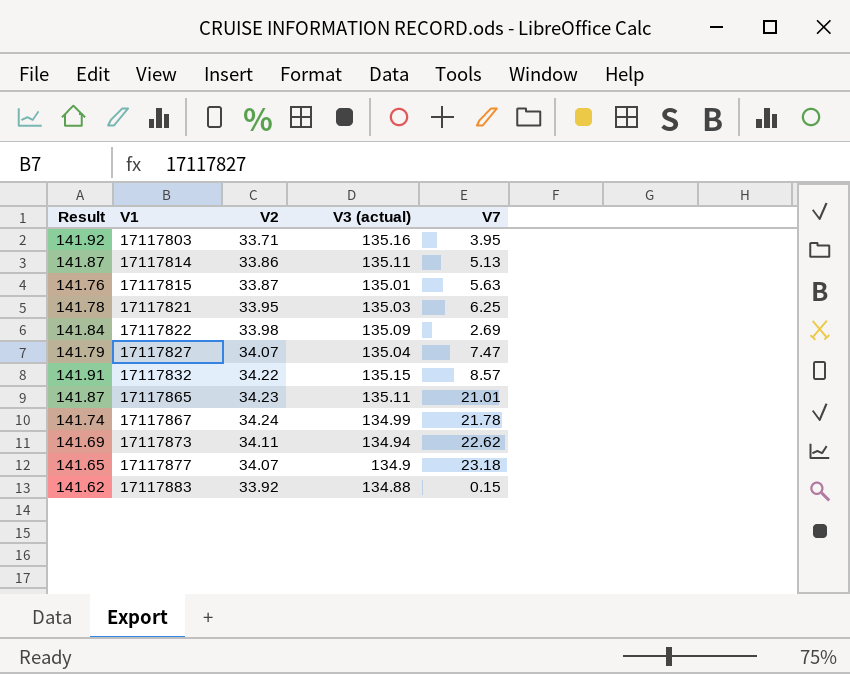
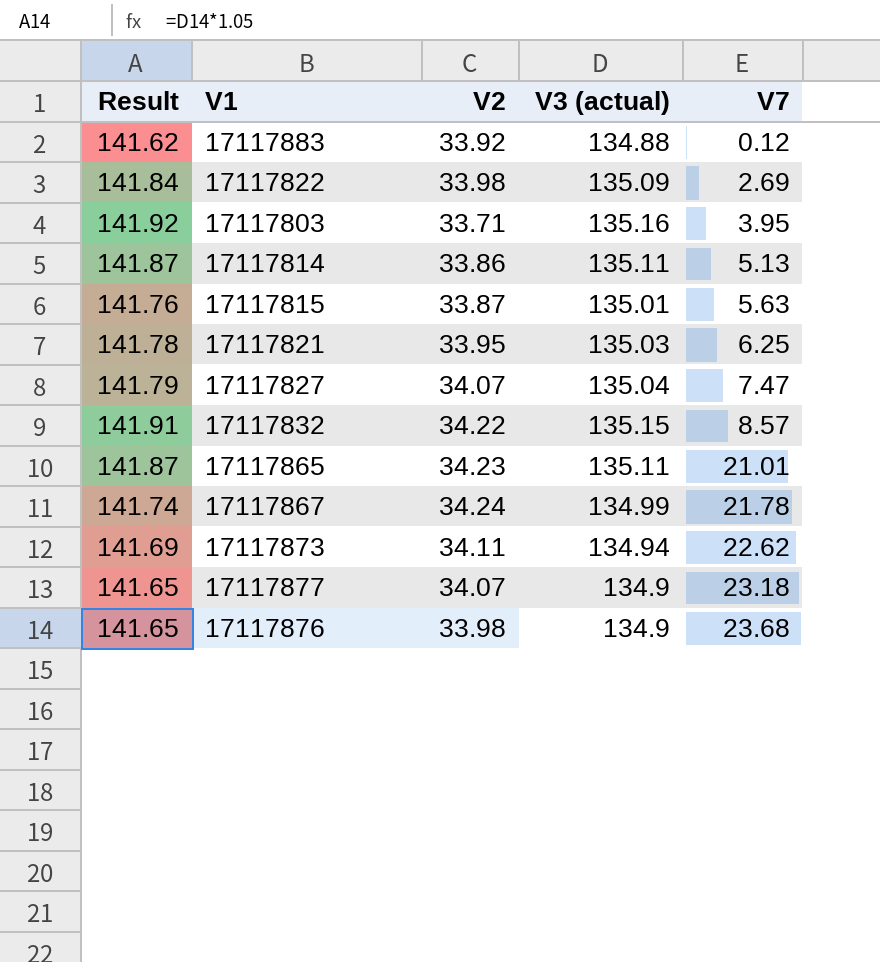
row order: V1 ascending -> V7 ascending
17117883 | V7: 0.15 -> 0.12
row 17117876: none -> 141.65 | 33.98 | 134.9 | 23.68

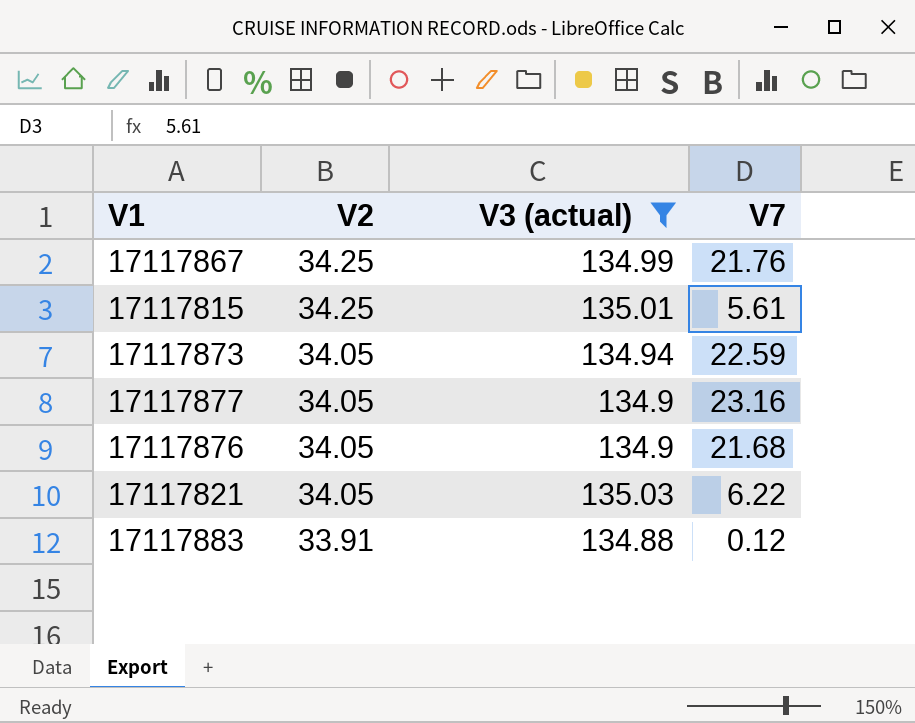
filter: none -> V3 (actual) <= 135.03
row order: V7 ascending -> V2 descending
column Result | formula: [V3 (actual)] * 1.05 -> none
17117867 | V2: 34.24 -> 34.25
17117867 | V7: 21.78 -> 21.76
17117815 | V2: 33.87 -> 34.25
17117815 | V7: 5.63 -> 5.61
17117873 | V2: 34.11 -> 34.05
17117873 | V7: 22.62 -> 22.59
17117877 | V2: 34.07 -> 34.05
17117877 | V7: 23.18 -> 23.16
17117876 | V2: 33.98 -> 34.05
17117876 | V7: 23.68 -> 21.68
17117821 | V2: 33.95 -> 34.05
17117821 | V7: 6.25 -> 6.22
17117883 | V2: 33.92 -> 33.91

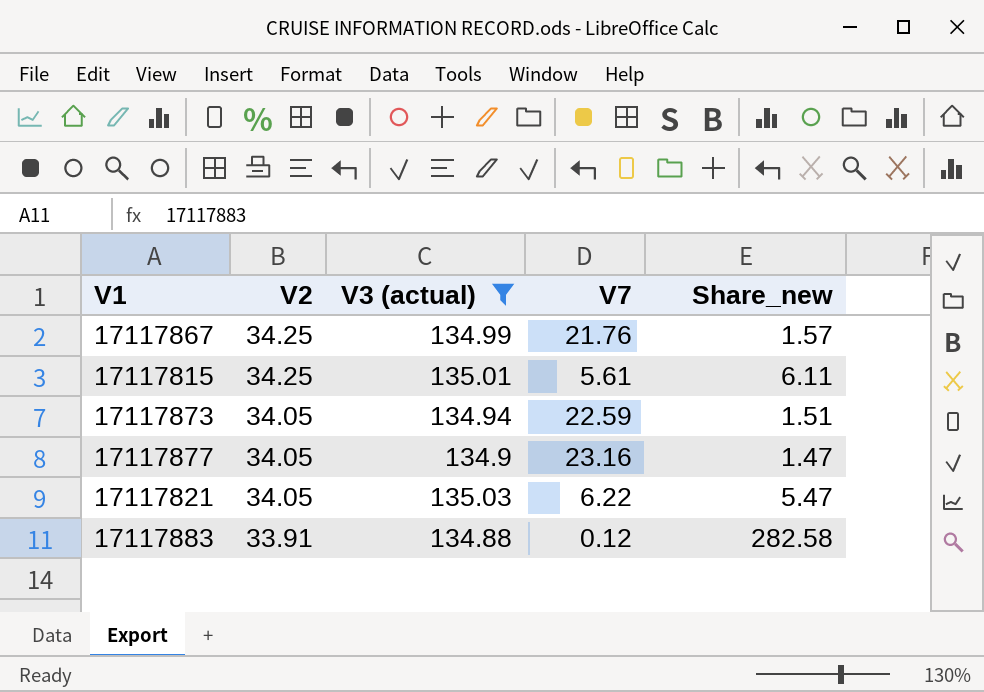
column Share_new | formula: none -> [V2] / [V7]
row 17117876: 34.05 | 134.9 | 21.68 -> none

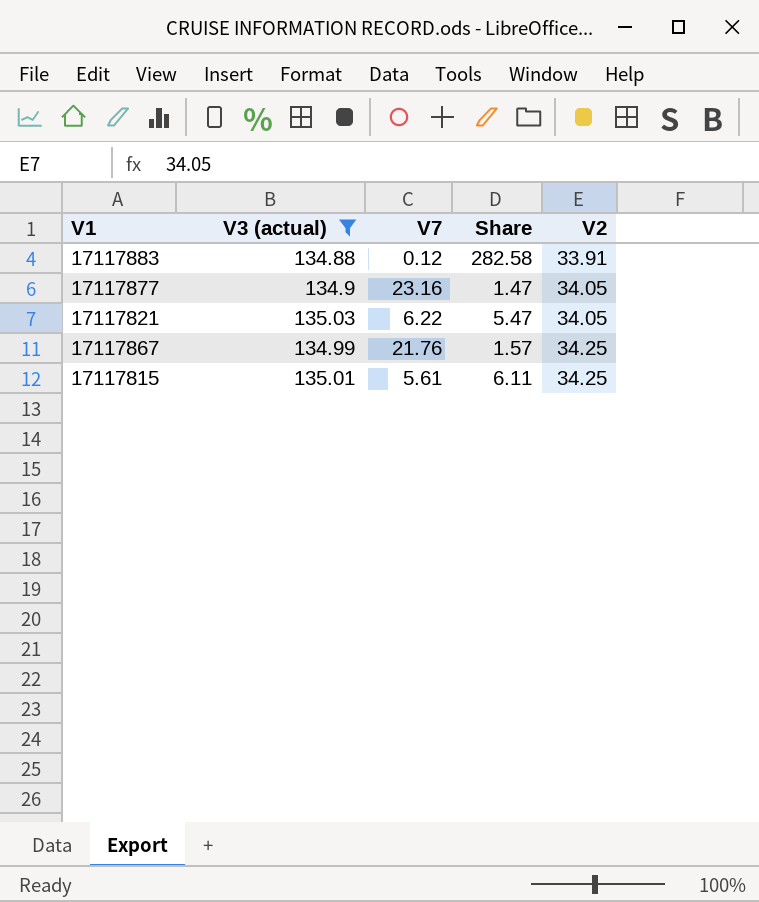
row order: V2 descending -> V2 ascending
column name: Share_new -> Share
column V2 | position: 2 -> 5
row 17117873: 34.05 | 134.94 | 22.59 | 1.51 -> none

